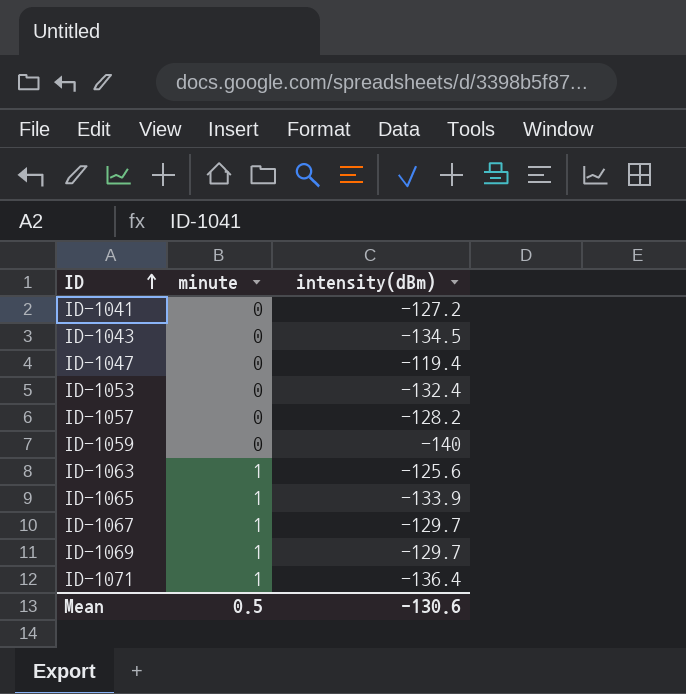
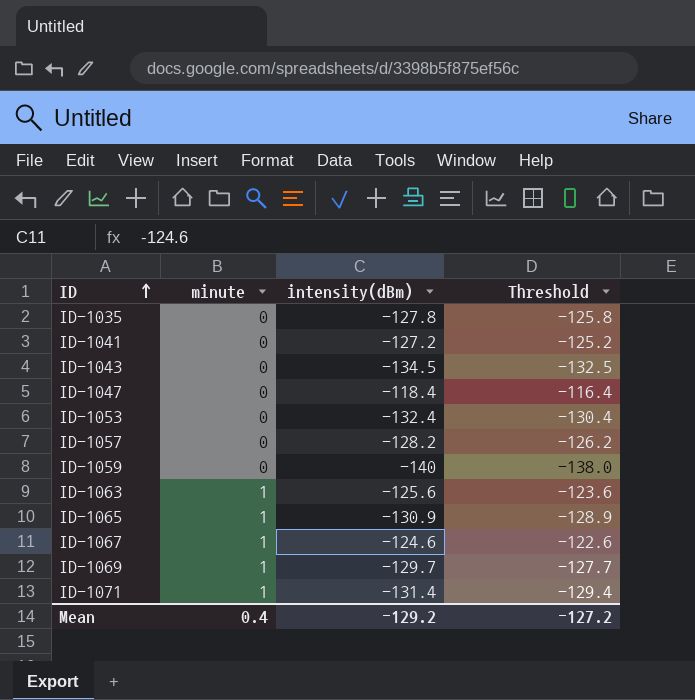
column Threshold | formula: none -> [intensity(dBm)] + 2
row ID-1035: none -> 0 | -127.8 | -125.8
ID-1047 | intensity(dBm): -119.4 -> -118.4
ID-1065 | intensity(dBm): -133.9 -> -130.9
ID-1067 | intensity(dBm): -129.7 -> -124.6
ID-1071 | intensity(dBm): -136.4 -> -131.4
Mean | minute: 0.5 -> 0.4
Mean | intensity(dBm): -130.6 -> -129.2

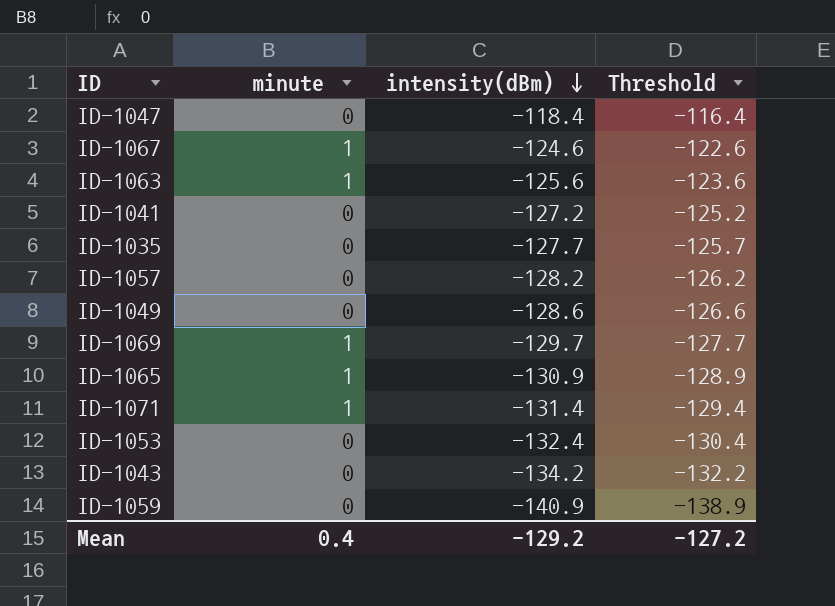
row order: ID ascending -> intensity(dBm) descending
ID-1035 | intensity(dBm): -127.8 -> -127.7
ID-1035 | Threshold: -125.8 -> -125.7
row ID-1049: none -> 0 | -128.6 | -126.6
ID-1043 | intensity(dBm): -134.5 -> -134.2
ID-1043 | Threshold: -132.5 -> -132.2
ID-1059 | intensity(dBm): -140 -> -140.9
ID-1059 | Threshold: -138.0 -> -138.9

